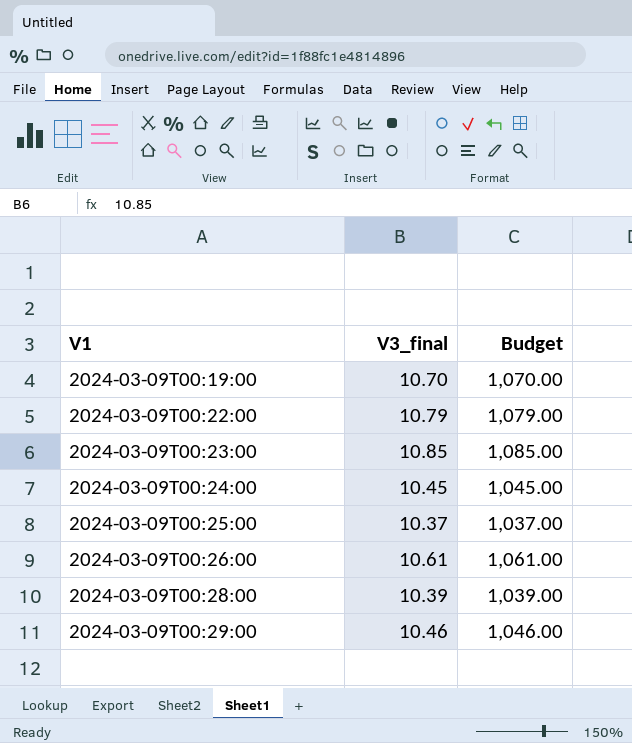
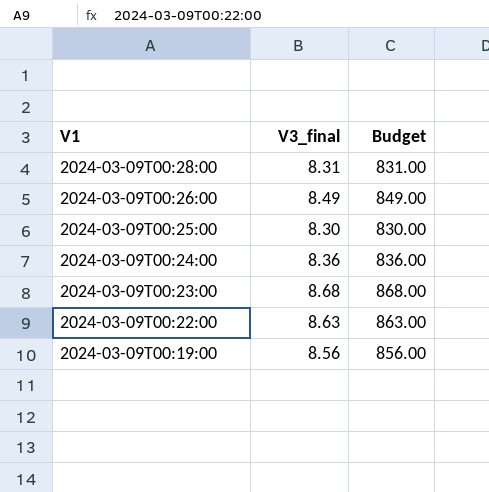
row order: V1 ascending -> V1 descending
row 2024-03-09T00:29:00: 10.46 | 1,046.00 -> none
2024-03-09T00:28:00 | V3_final: 10.39 -> 8.31
2024-03-09T00:28:00 | Budget: 1,039.00 -> 831.00
2024-03-09T00:26:00 | V3_final: 10.61 -> 8.49
2024-03-09T00:26:00 | Budget: 1,061.00 -> 849.00
2024-03-09T00:25:00 | V3_final: 10.37 -> 8.30
2024-03-09T00:25:00 | Budget: 1,037.00 -> 830.00
2024-03-09T00:24:00 | V3_final: 10.45 -> 8.36
2024-03-09T00:24:00 | Budget: 1,045.00 -> 836.00
2024-03-09T00:23:00 | V3_final: 10.85 -> 8.68
2024-03-09T00:23:00 | Budget: 1,085.00 -> 868.00
2024-03-09T00:22:00 | V3_final: 10.79 -> 8.63
2024-03-09T00:22:00 | Budget: 1,079.00 -> 863.00
2024-03-09T00:19:00 | V3_final: 10.70 -> 8.56
2024-03-09T00:19:00 | Budget: 1,070.00 -> 856.00

